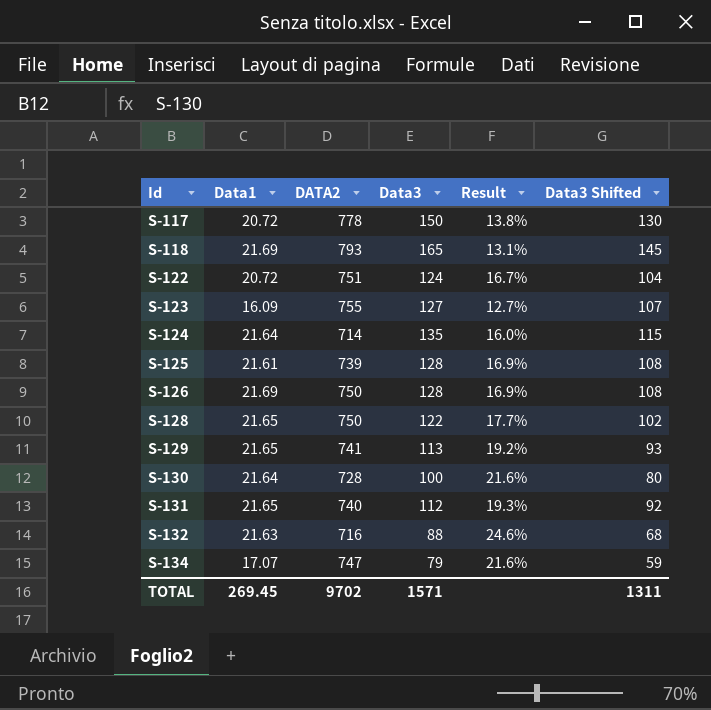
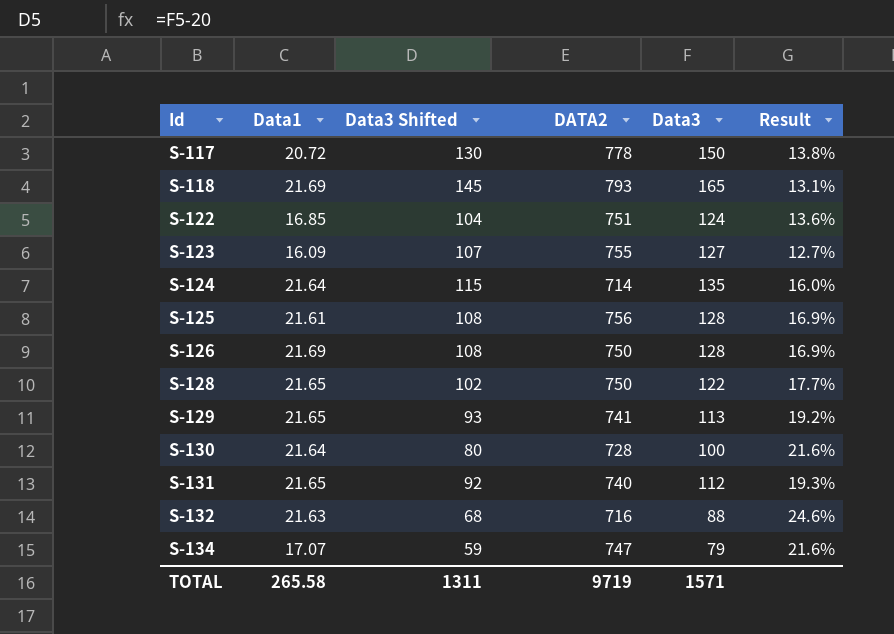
column Data3 Shifted | position: 6 -> 3
S-122 | Data1: 20.72 -> 16.85
S-122 | Result: 16.7% -> 13.6%
S-125 | DATA2: 739 -> 756
TOTAL | Data1: 269.45 -> 265.58
TOTAL | DATA2: 9702 -> 9719

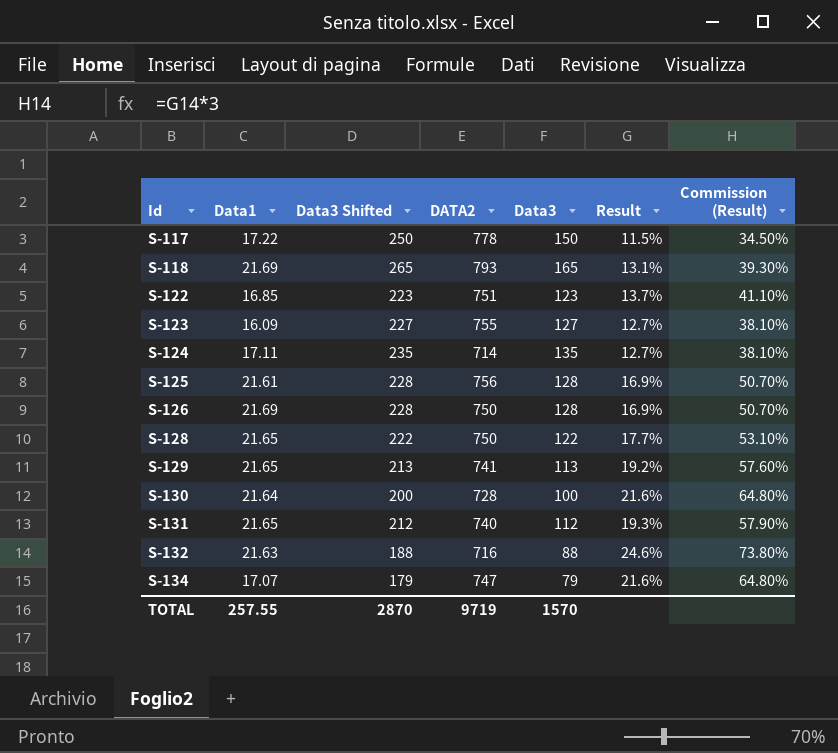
column Data3 Shifted | formula: [Data3] - 20 -> [Data3] + 100
column Commission (Result) | formula: none -> [Result] * 3
S-117 | Data1: 20.72 -> 17.22
S-117 | Result: 13.8% -> 11.5%
S-122 | Data3: 124 -> 123
S-122 | Result: 13.6% -> 13.7%
S-124 | Data1: 21.64 -> 17.11
S-124 | Result: 16.0% -> 12.7%
TOTAL | Data1: 265.58 -> 257.55
TOTAL | Data3 Shifted: 1311 -> 2870
TOTAL | Data3: 1571 -> 1570

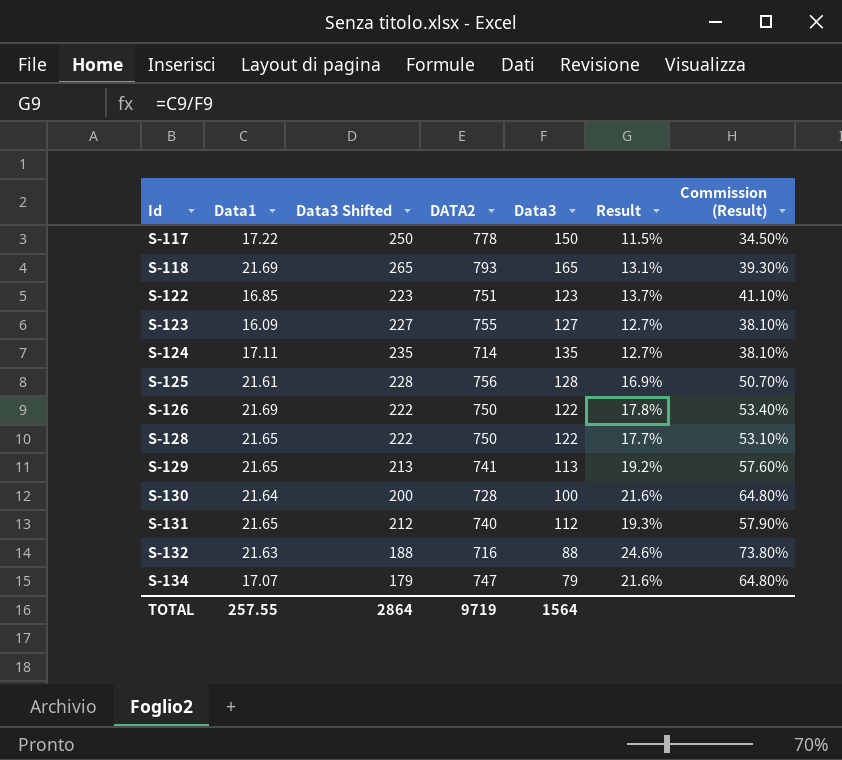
S-126 | Data3 Shifted: 228 -> 222
S-126 | Data3: 128 -> 122
S-126 | Result: 16.9% -> 17.8%
S-126 | Commission (Result): 50.70% -> 53.40%
TOTAL | Data3 Shifted: 2870 -> 2864
TOTAL | Data3: 1570 -> 1564

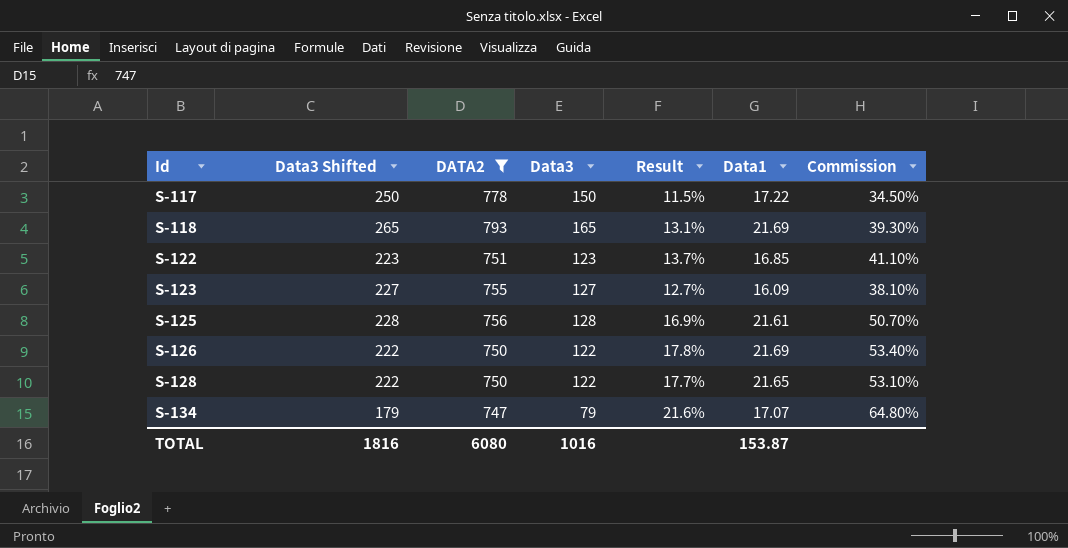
filter: none -> DATA2 >= 747
column Data1 | position: 2 -> 6
column name: Commission (Result) -> Commission
TOTAL | Data3 Shifted: 2864 -> 1816
TOTAL | DATA2: 9719 -> 6080
TOTAL | Data3: 1564 -> 1016
TOTAL | Data1: 257.55 -> 153.87

